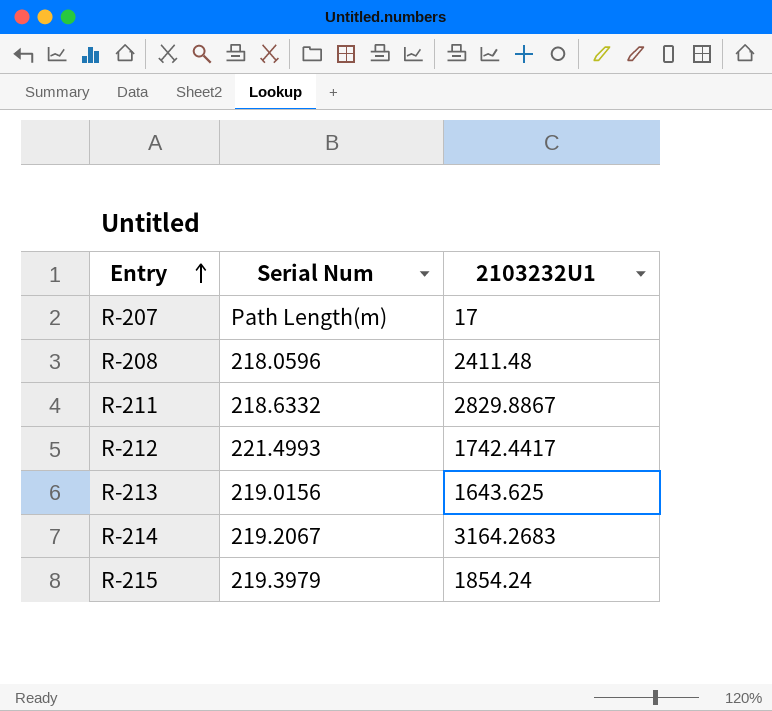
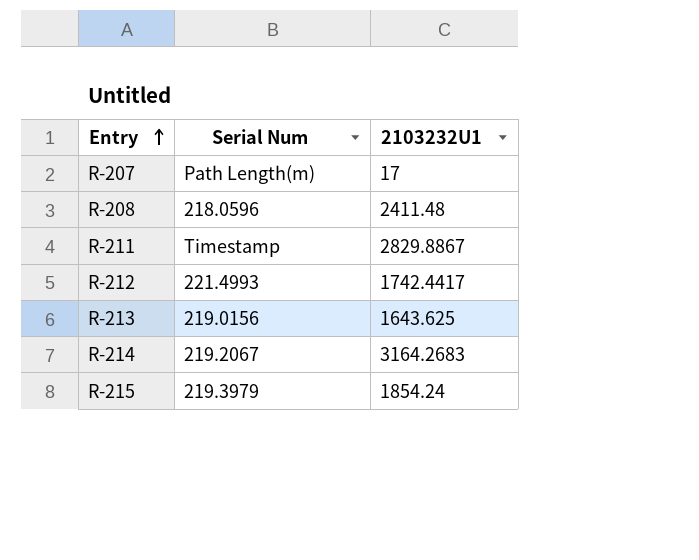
R-211 | Serial Num: 218.6332 -> Timestamp

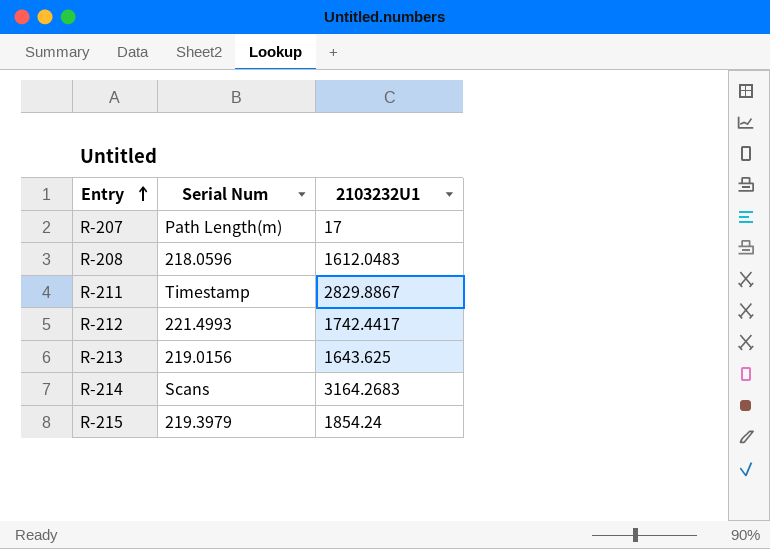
R-208 | 2103232U1: 2411.48 -> 1612.0483
R-214 | Serial Num: 219.2067 -> Scans

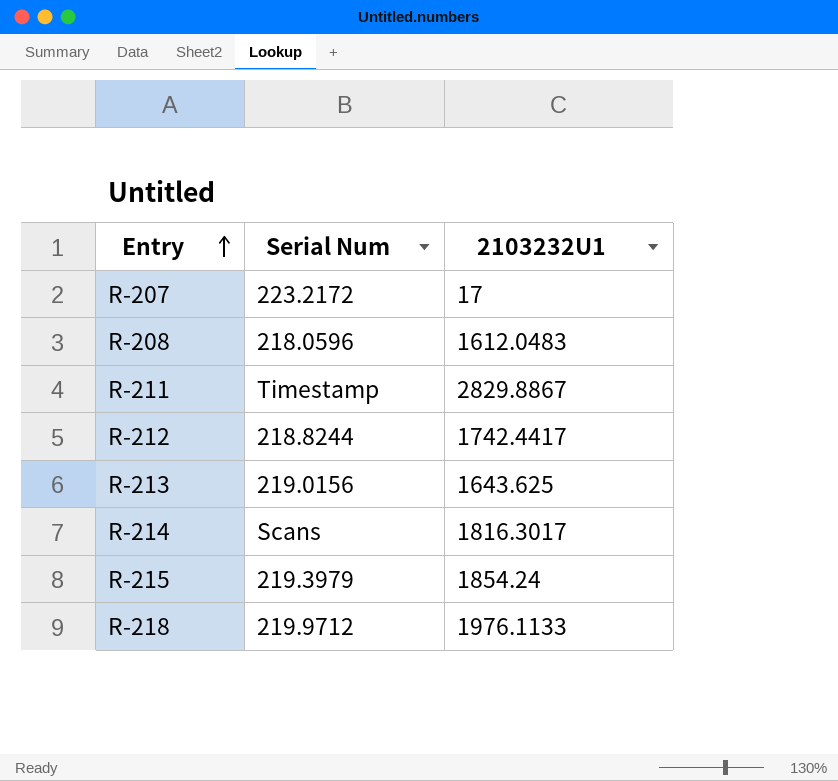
R-207 | Serial Num: Path Length(m) -> 223.2172
R-212 | Serial Num: 221.4993 -> 218.8244
R-214 | 2103232U1: 3164.2683 -> 1816.3017
row R-218: none -> 219.9712 | 1976.1133

